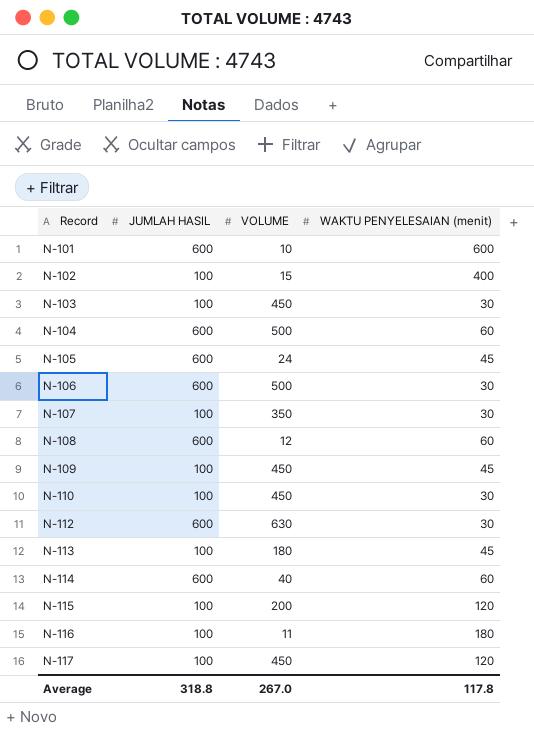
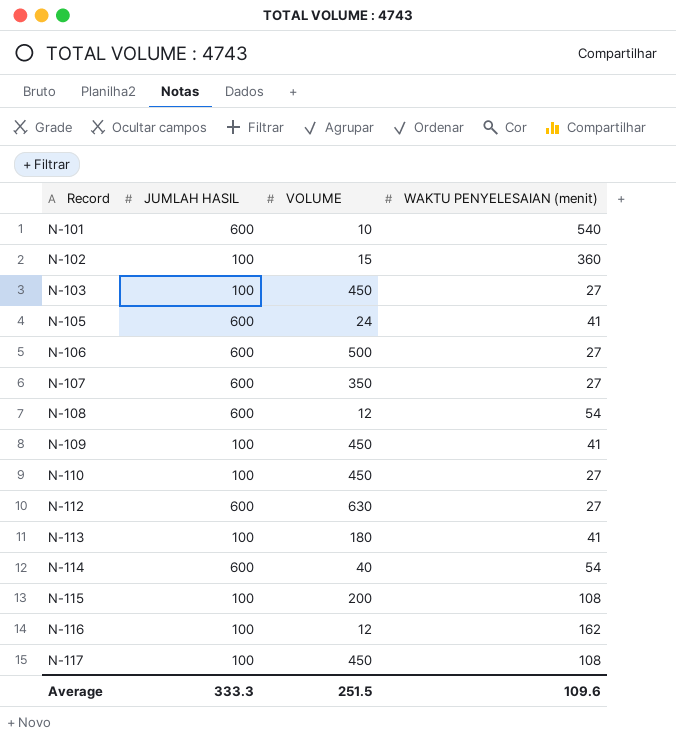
row N-104: 600 | 500 | 60 -> none
N-101 | WAKTU PENYELESAIAN (menit): 600 -> 540
N-102 | WAKTU PENYELESAIAN (menit): 400 -> 360
N-103 | WAKTU PENYELESAIAN (menit): 30 -> 27
N-105 | WAKTU PENYELESAIAN (menit): 45 -> 41
N-106 | WAKTU PENYELESAIAN (menit): 30 -> 27
N-107 | JUMLAH HASIL: 100 -> 600
N-107 | WAKTU PENYELESAIAN (menit): 30 -> 27
N-108 | WAKTU PENYELESAIAN (menit): 60 -> 54
N-109 | WAKTU PENYELESAIAN (menit): 45 -> 41
N-110 | WAKTU PENYELESAIAN (menit): 30 -> 27
N-112 | WAKTU PENYELESAIAN (menit): 30 -> 27
N-113 | WAKTU PENYELESAIAN (menit): 45 -> 41
N-114 | WAKTU PENYELESAIAN (menit): 60 -> 54
N-115 | WAKTU PENYELESAIAN (menit): 120 -> 108
N-116 | VOLUME: 11 -> 12
N-116 | WAKTU PENYELESAIAN (menit): 180 -> 162
N-117 | WAKTU PENYELESAIAN (menit): 120 -> 108
Average | JUMLAH HASIL: 318.8 -> 333.3
Average | VOLUME: 267.0 -> 251.5
Average | WAKTU PENYELESAIAN (menit): 117.8 -> 109.6

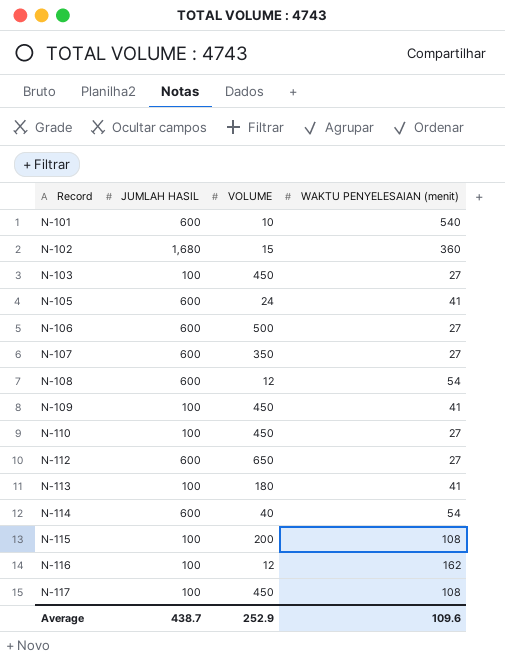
N-102 | JUMLAH HASIL: 100 -> 1,680
N-112 | VOLUME: 630 -> 650
Average | JUMLAH HASIL: 333.3 -> 438.7
Average | VOLUME: 251.5 -> 252.9

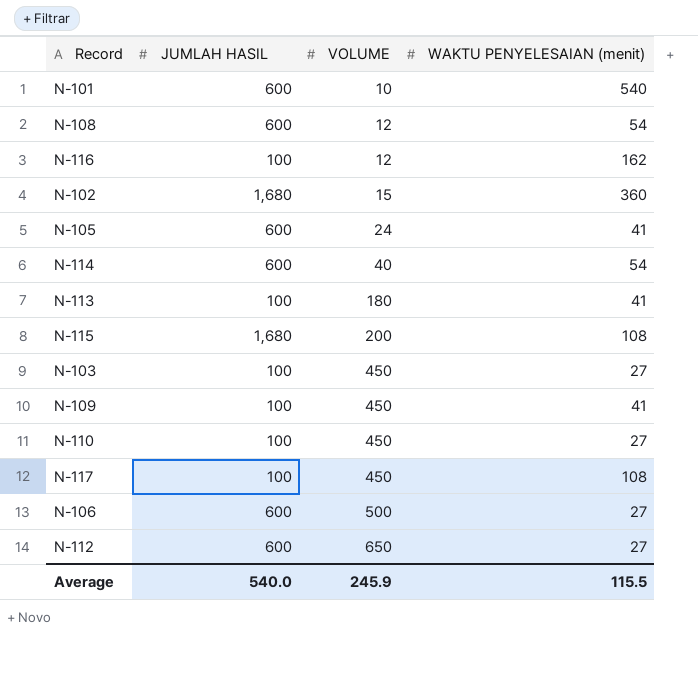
row order: Record ascending -> VOLUME ascending
row N-107: 600 | 350 | 27 -> none
N-115 | JUMLAH HASIL: 100 -> 1,680
Average | JUMLAH HASIL: 438.7 -> 540.0
Average | VOLUME: 252.9 -> 245.9
Average | WAKTU PENYELESAIAN (menit): 109.6 -> 115.5

